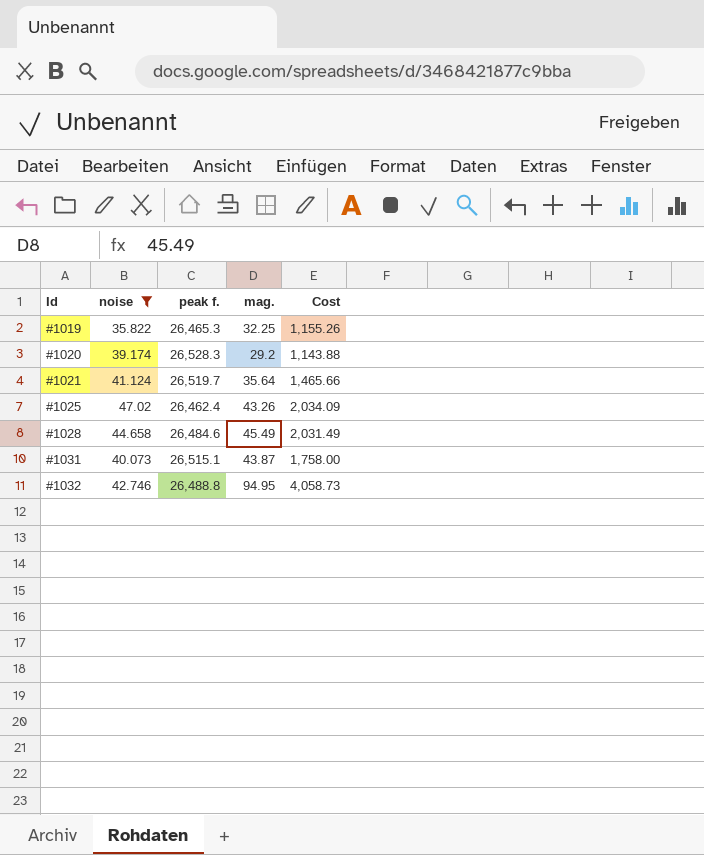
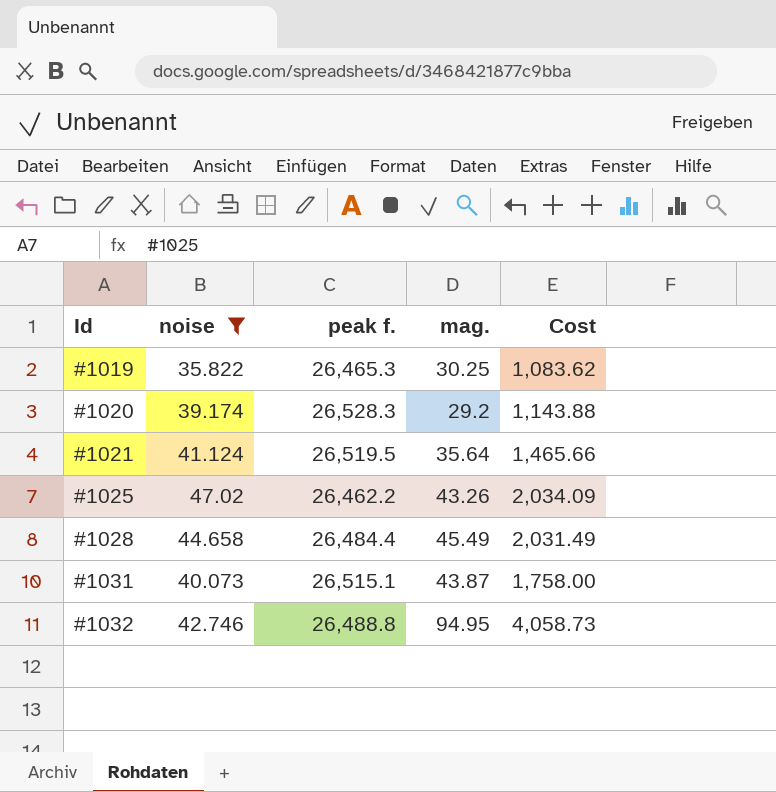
#1019 | mag.: 32.25 -> 30.25
#1019 | Cost: 1,155.26 -> 1,083.62
#1021 | peak f.: 26,519.7 -> 26,519.5
#1025 | peak f.: 26,462.4 -> 26,462.2
#1028 | peak f.: 26,484.6 -> 26,484.4

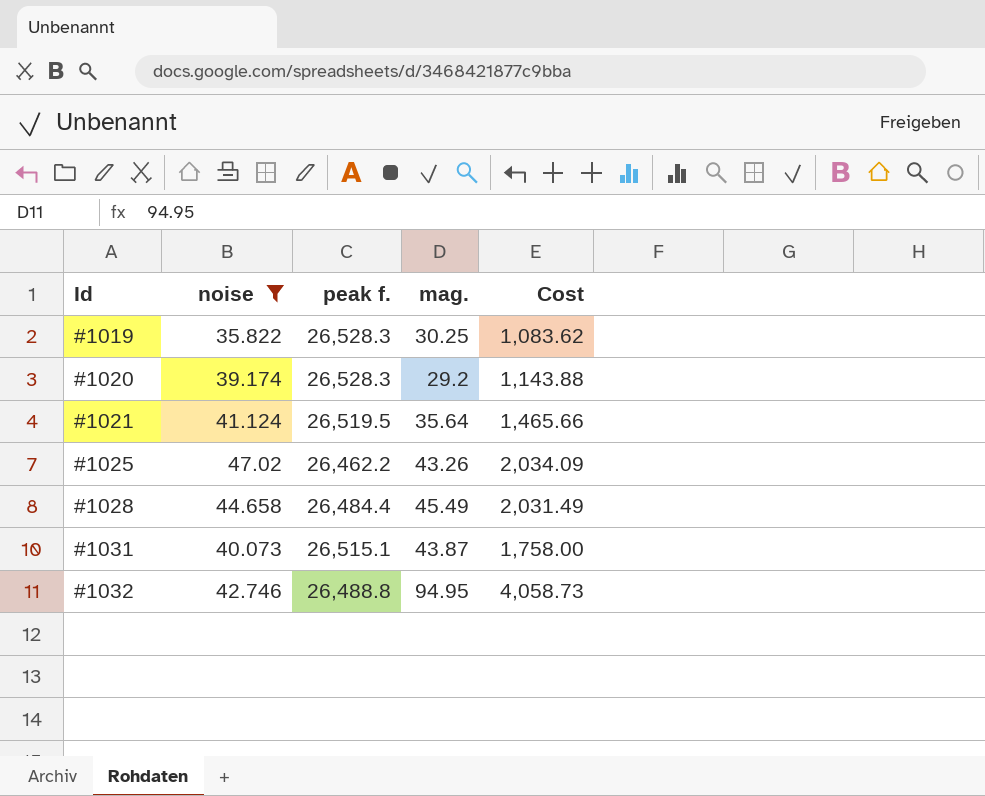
#1019 | peak f.: 26,465.3 -> 26,528.3

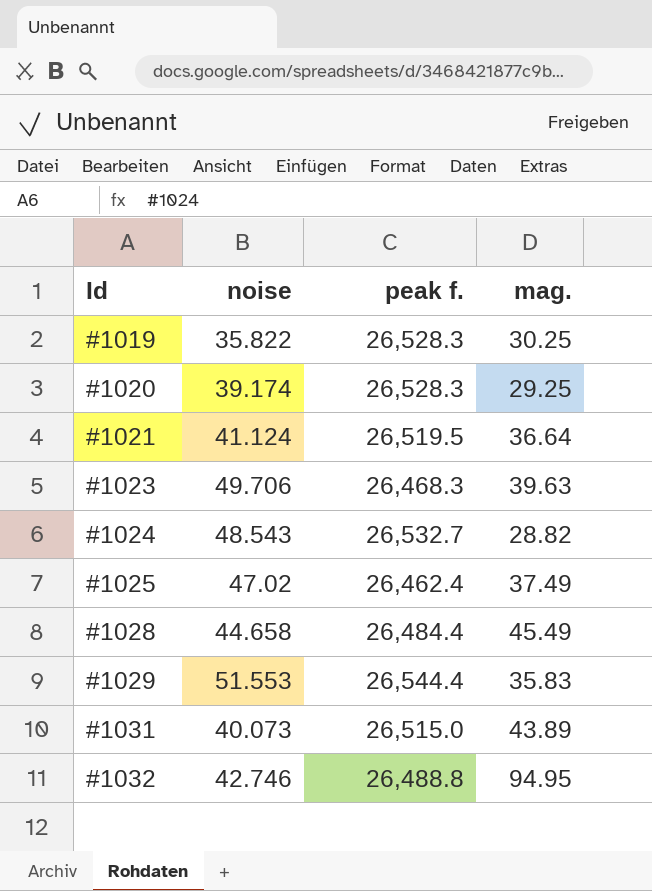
filter: noise <= 47.02 -> none
column Cost | formula: [noise] * [mag.] -> none
#1020 | mag.: 29.2 -> 29.25
#1021 | mag.: 35.64 -> 36.64
#1025 | peak f.: 26,462.2 -> 26,462.4
#1025 | mag.: 43.26 -> 37.49
#1031 | peak f.: 26,515.1 -> 26,515.0
#1031 | mag.: 43.87 -> 43.89

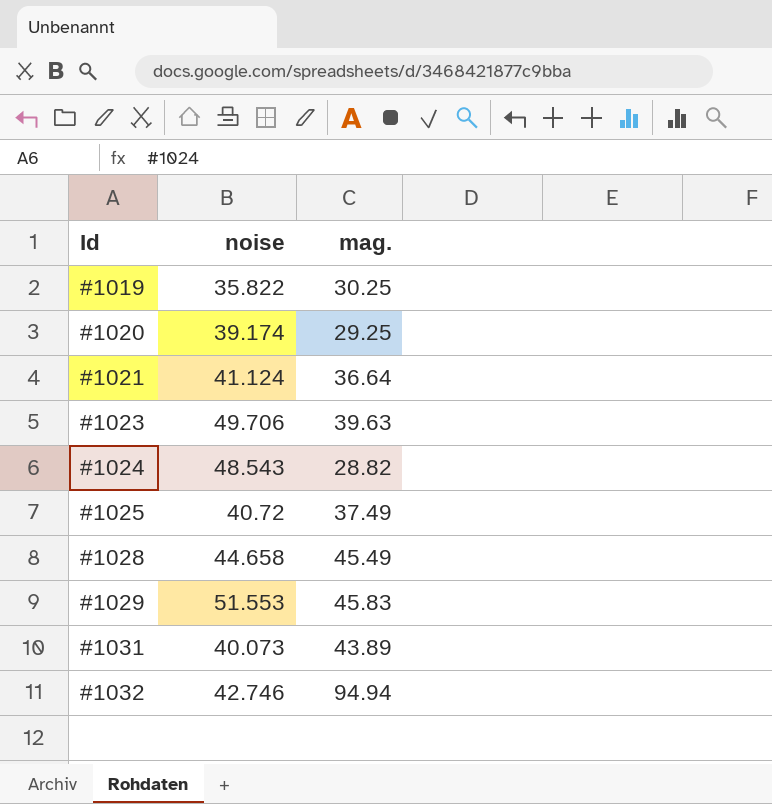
column peak f. | position: 3 -> none
#1025 | noise: 47.02 -> 40.72
#1029 | mag.: 35.83 -> 45.83
#1032 | mag.: 94.95 -> 94.94

